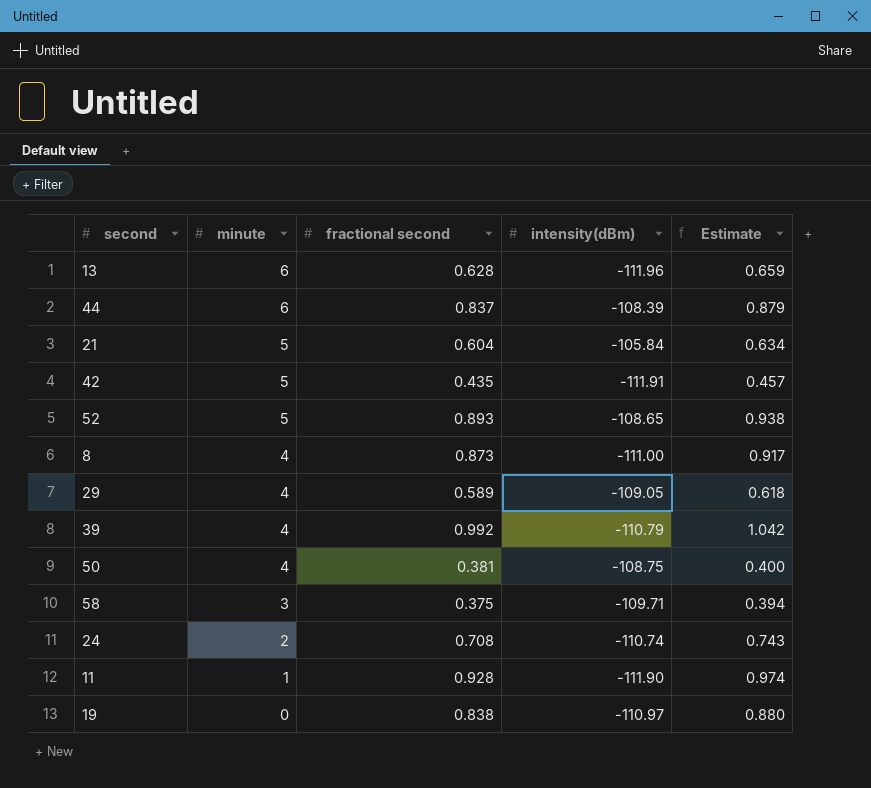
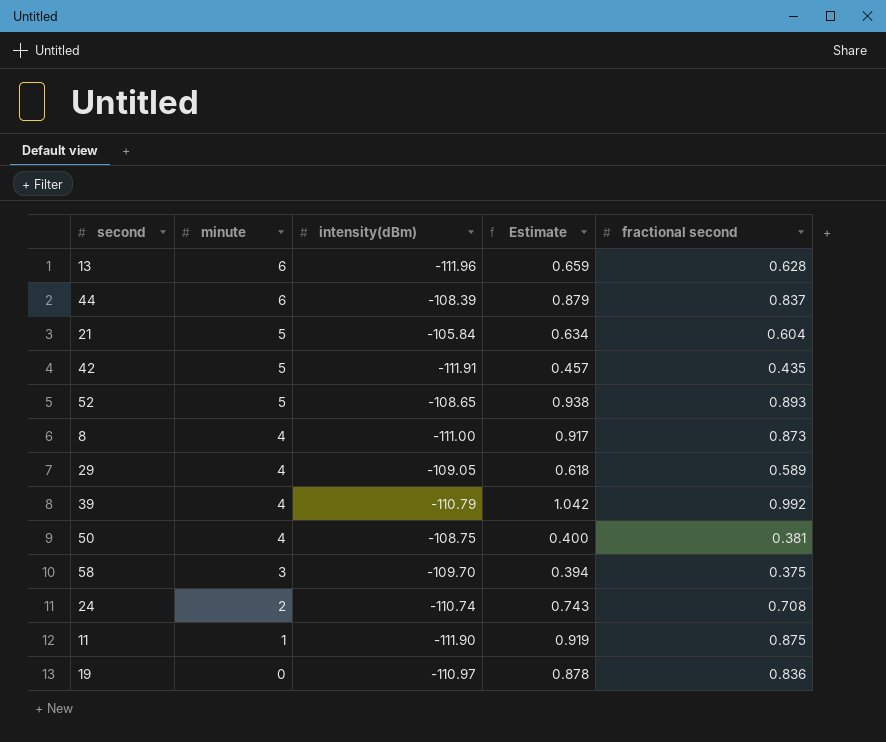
column fractional second | position: 3 -> 5
58 | intensity(dBm): -109.71 -> -109.70
11 | Estimate: 0.974 -> 0.919
11 | fractional second: 0.928 -> 0.875
19 | Estimate: 0.880 -> 0.878
19 | fractional second: 0.838 -> 0.836

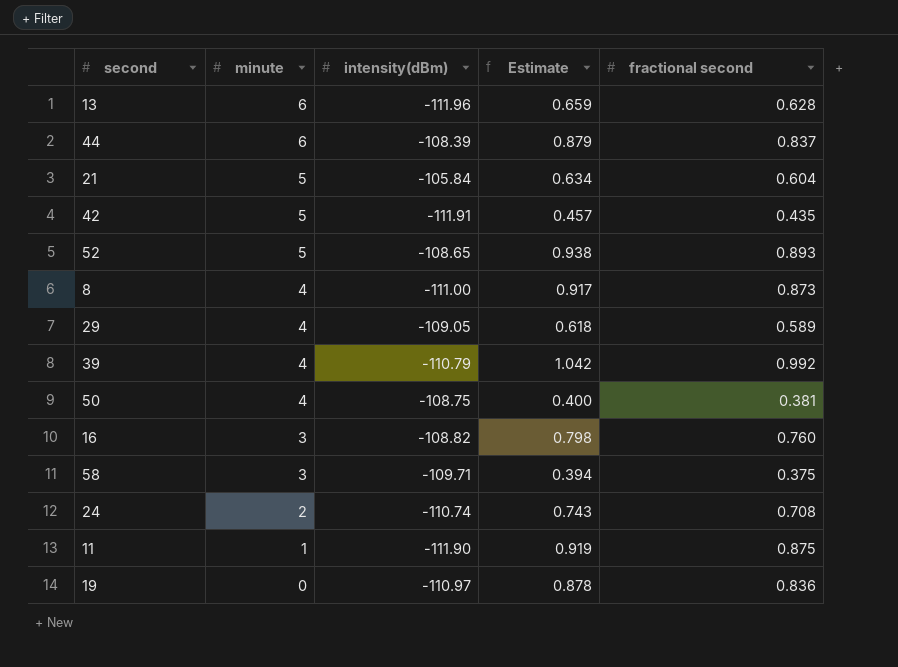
row 16: none -> 3 | -108.82 | 0.798 | 0.760
58 | intensity(dBm): -109.70 -> -109.71

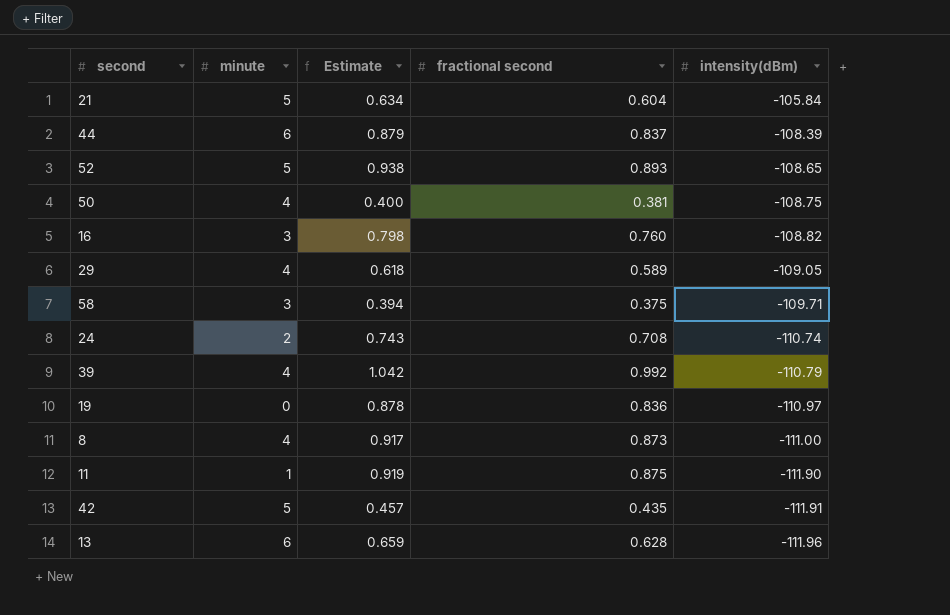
row order: minute descending -> intensity(dBm) descending
column intensity(dBm) | position: 3 -> 5

